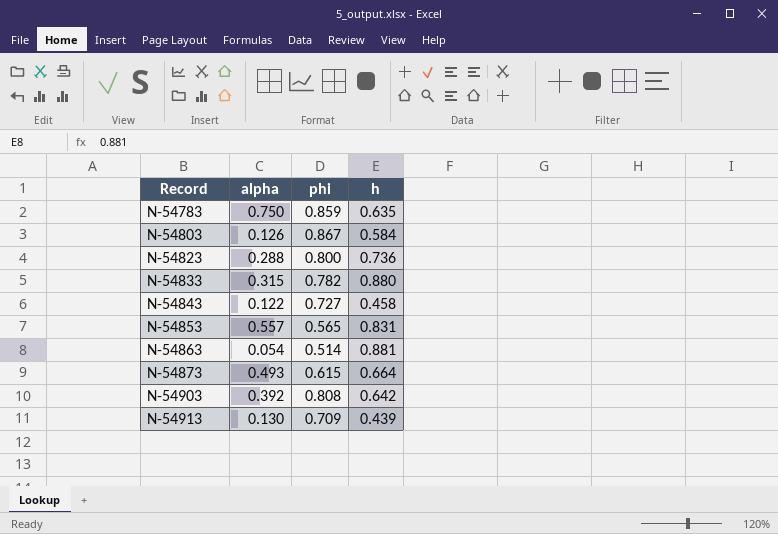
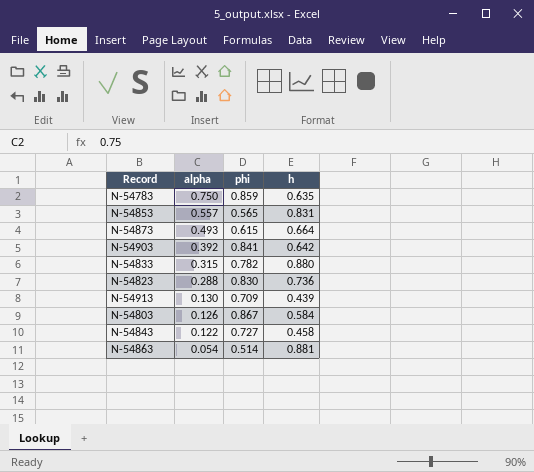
row order: Record ascending -> alpha descending
N-54903 | phi: 0.808 -> 0.841
N-54823 | phi: 0.800 -> 0.830

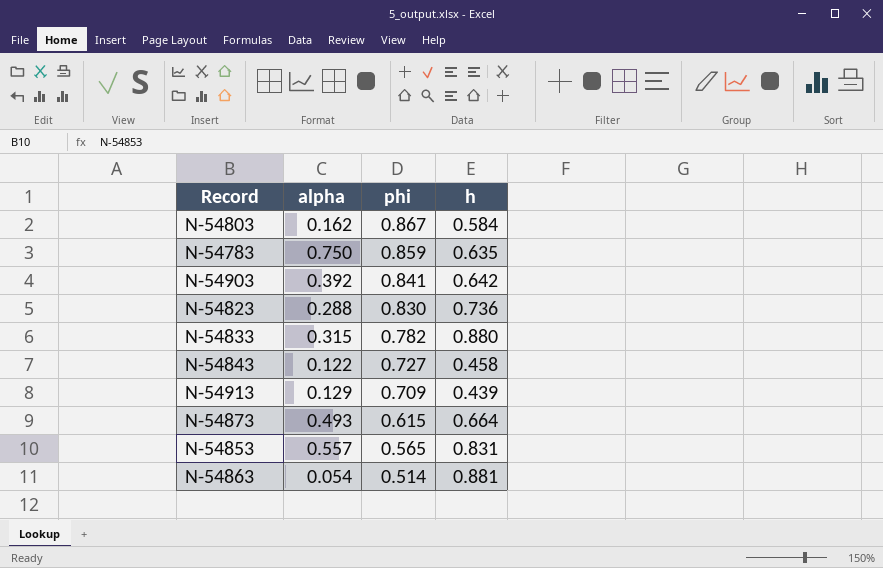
row order: alpha descending -> phi descending
N-54803 | alpha: 0.126 -> 0.162
N-54913 | alpha: 0.130 -> 0.129

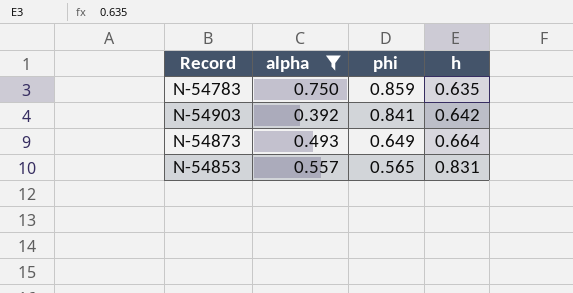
filter: none -> alpha >= 0.392
N-54873 | phi: 0.615 -> 0.649

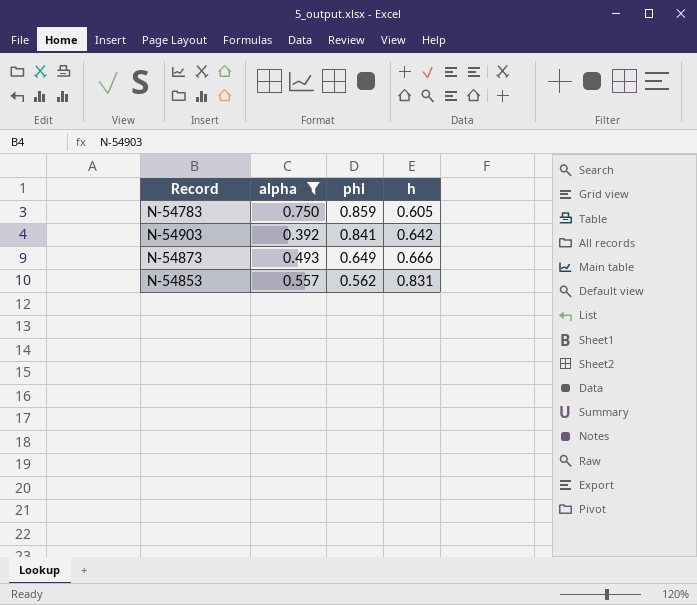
N-54783 | h: 0.635 -> 0.605
N-54873 | h: 0.664 -> 0.666
N-54853 | phi: 0.565 -> 0.562

